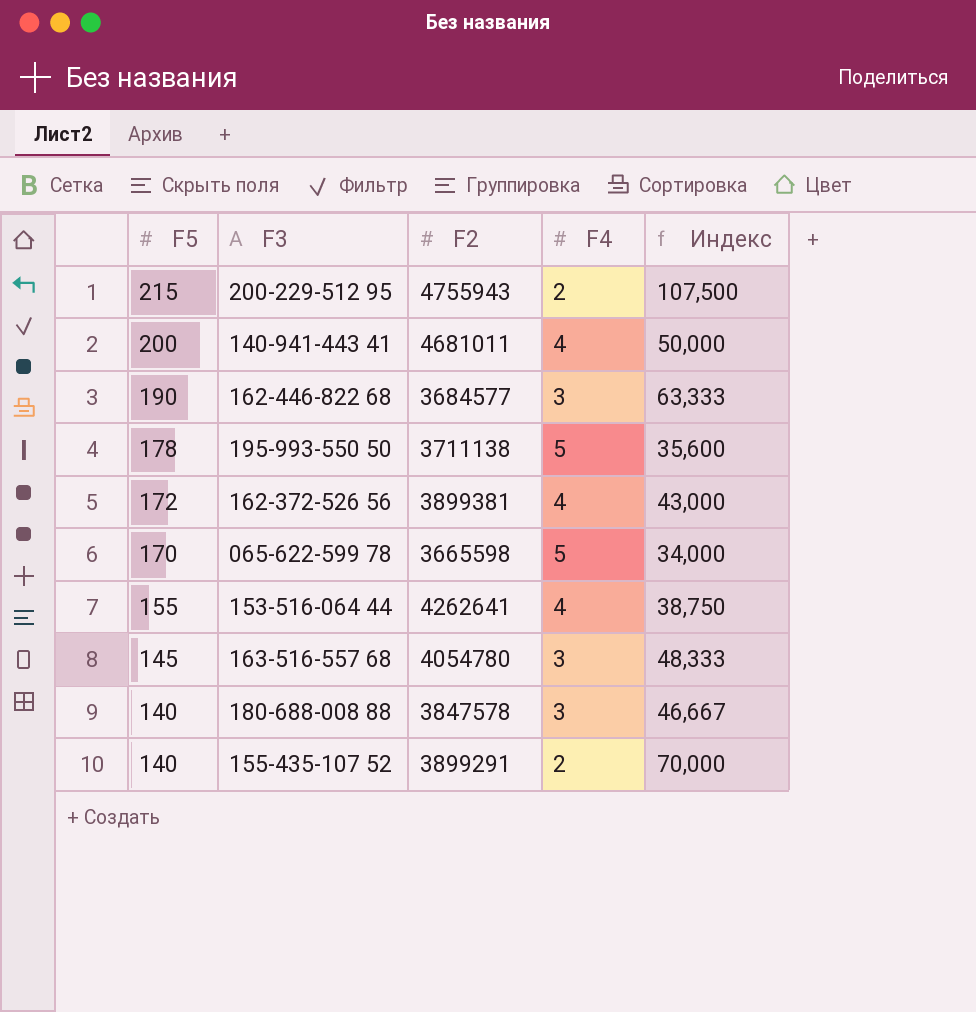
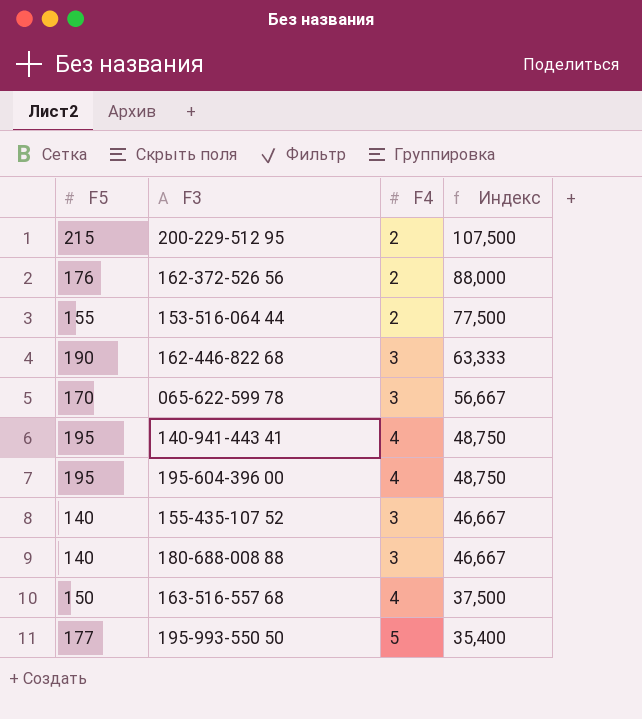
row order: F5 descending -> Индекс descending
column F2 | position: 3 -> none
162-372-526 56 | F5: 172 -> 176
162-372-526 56 | F4: 4 -> 2
162-372-526 56 | Индекс: 43,000 -> 88,000
153-516-064 44 | F4: 4 -> 2
153-516-064 44 | Индекс: 38,750 -> 77,500
065-622-599 78 | F4: 5 -> 3
065-622-599 78 | Индекс: 34,000 -> 56,667
140-941-443 41 | F5: 200 -> 195
140-941-443 41 | Индекс: 50,000 -> 48,750
row 195-604-396 00: none -> 195 | 4 | 48,750
155-435-107 52 | F4: 2 -> 3
155-435-107 52 | Индекс: 70,000 -> 46,667
163-516-557 68 | F5: 145 -> 150
163-516-557 68 | F4: 3 -> 4
163-516-557 68 | Индекс: 48,333 -> 37,500
195-993-550 50 | F5: 178 -> 177
195-993-550 50 | Индекс: 35,600 -> 35,400

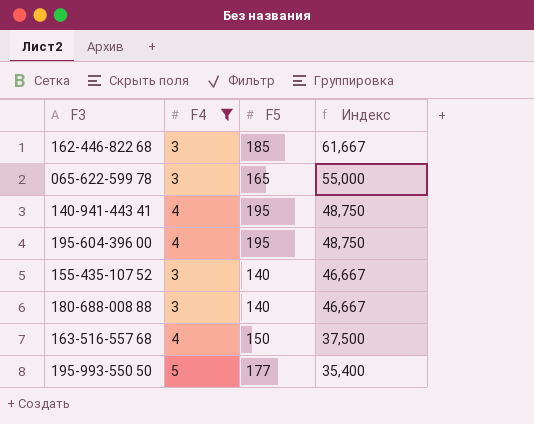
filter: none -> F4 != 2
column F5 | position: 1 -> 3
162-446-822 68 | F5: 190 -> 185
162-446-822 68 | Индекс: 63,333 -> 61,667
065-622-599 78 | F5: 170 -> 165
065-622-599 78 | Индекс: 56,667 -> 55,000

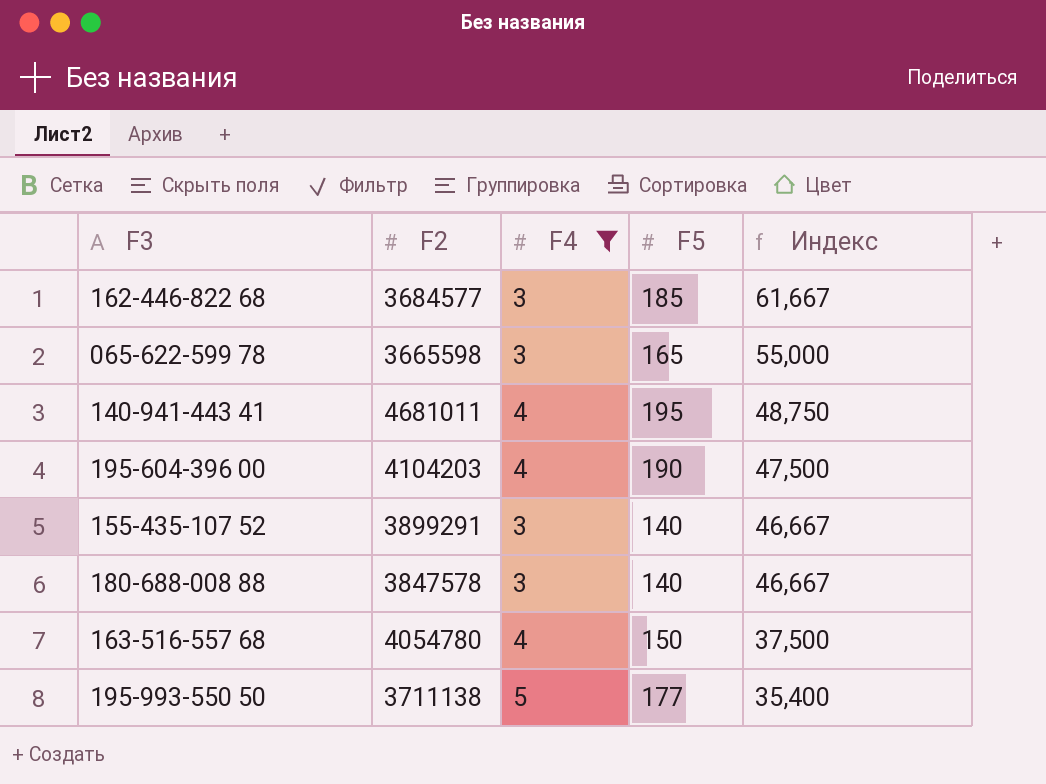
column F2 | position: none -> 2
195-604-396 00 | F5: 195 -> 190
195-604-396 00 | Индекс: 48,750 -> 47,500

